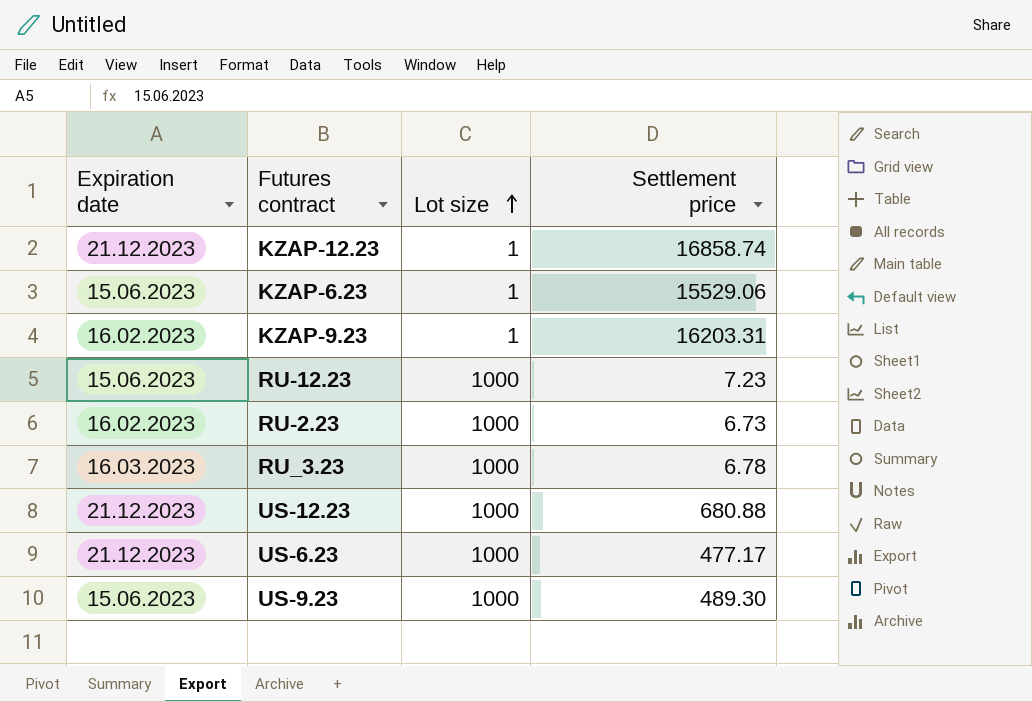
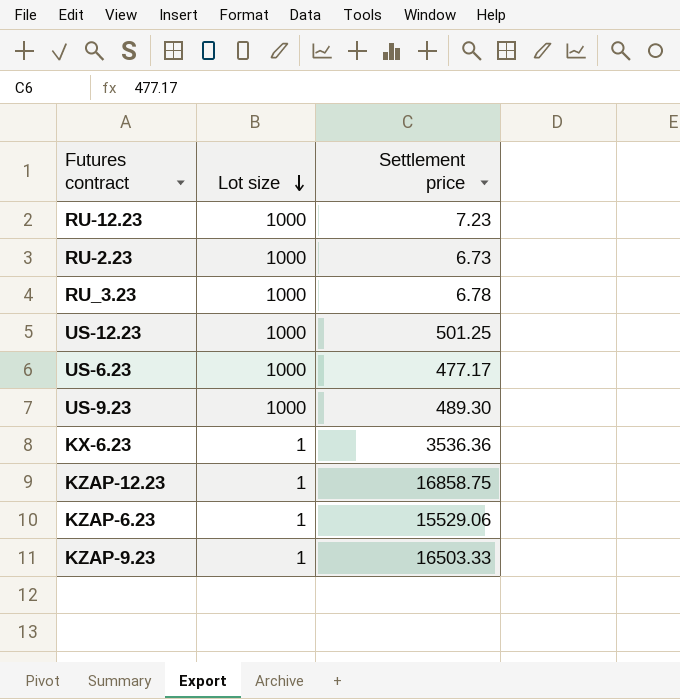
row order: Lot size ascending -> Lot size descending
column Expiration date | position: 1 -> none
US-12.23 | Settlement price: 680.88 -> 501.25
row KX-6.23: none -> 1 | 3536.36
KZAP-12.23 | Settlement price: 16858.74 -> 16858.75
KZAP-9.23 | Settlement price: 16203.31 -> 16503.33

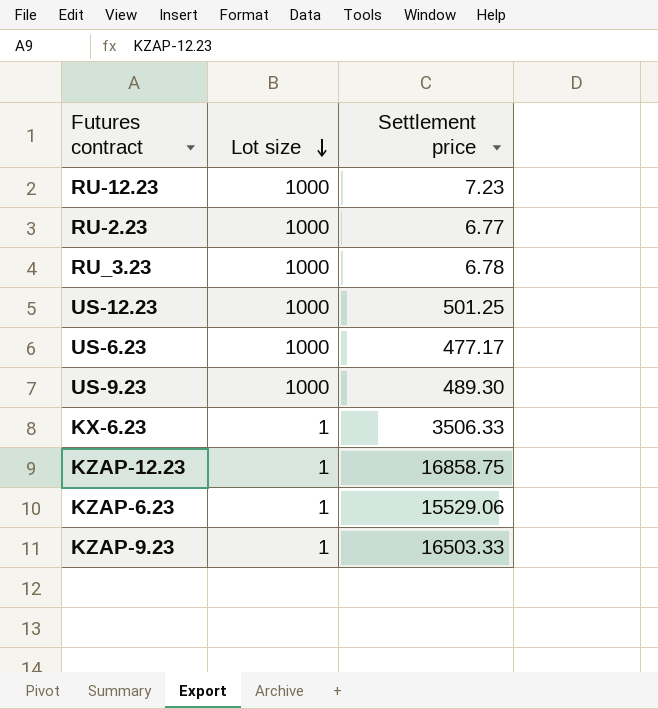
RU-2.23 | Settlement price: 6.73 -> 6.77
KX-6.23 | Settlement price: 3536.36 -> 3506.33

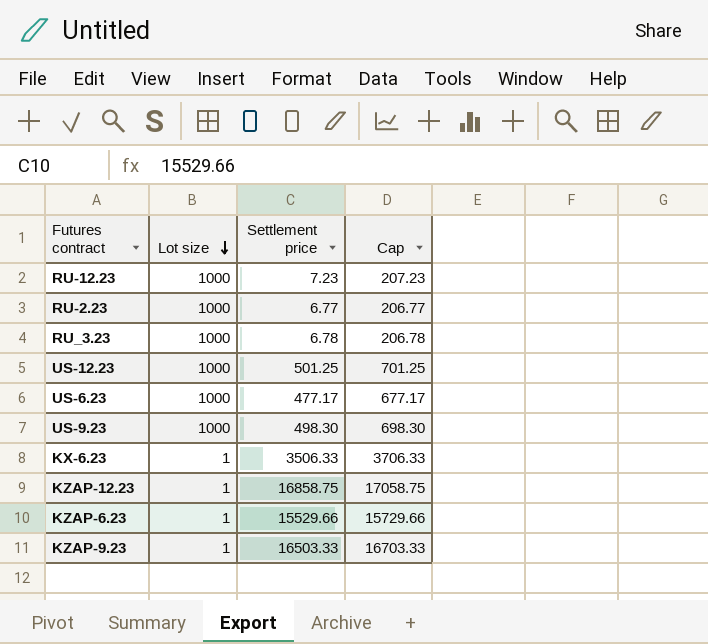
column Cap | formula: none -> [Settlement price] + 200
US-9.23 | Settlement price: 489.30 -> 498.30
KZAP-6.23 | Settlement price: 15529.06 -> 15529.66

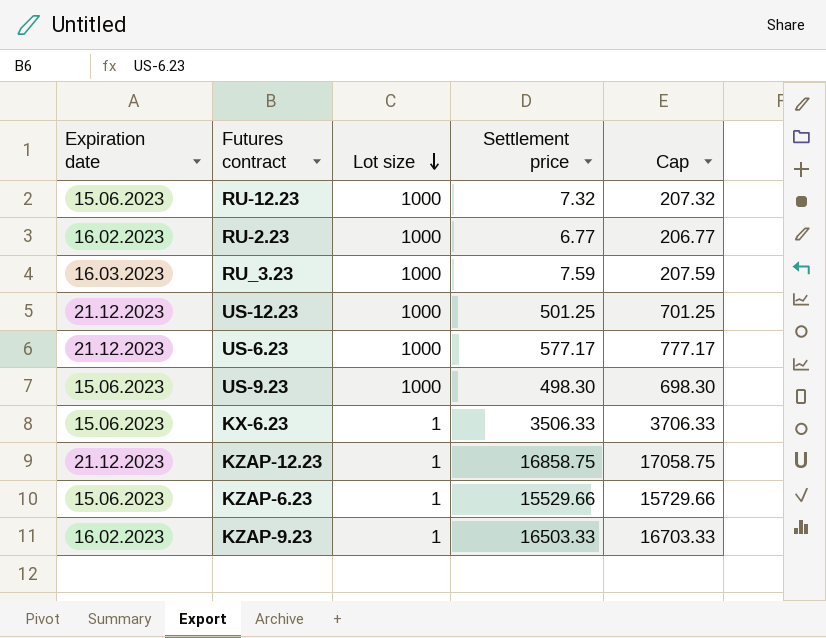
column Expiration date | position: none -> 1
RU-12.23 | Settlement price: 7.23 -> 7.32
RU-12.23 | Cap: 207.23 -> 207.32
RU_3.23 | Settlement price: 6.78 -> 7.59
RU_3.23 | Cap: 206.78 -> 207.59
US-6.23 | Settlement price: 477.17 -> 577.17
US-6.23 | Cap: 677.17 -> 777.17

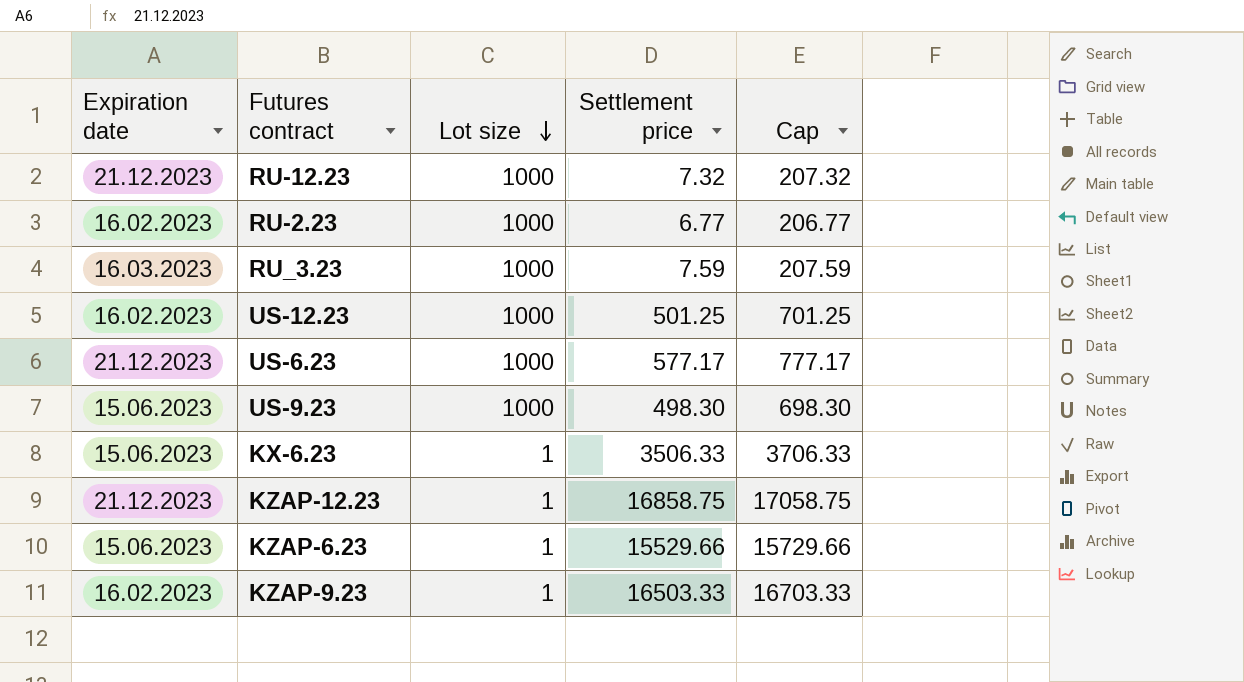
RU-12.23 | Expiration date: 15.06.2023 -> 21.12.2023
US-12.23 | Expiration date: 21.12.2023 -> 16.02.2023

